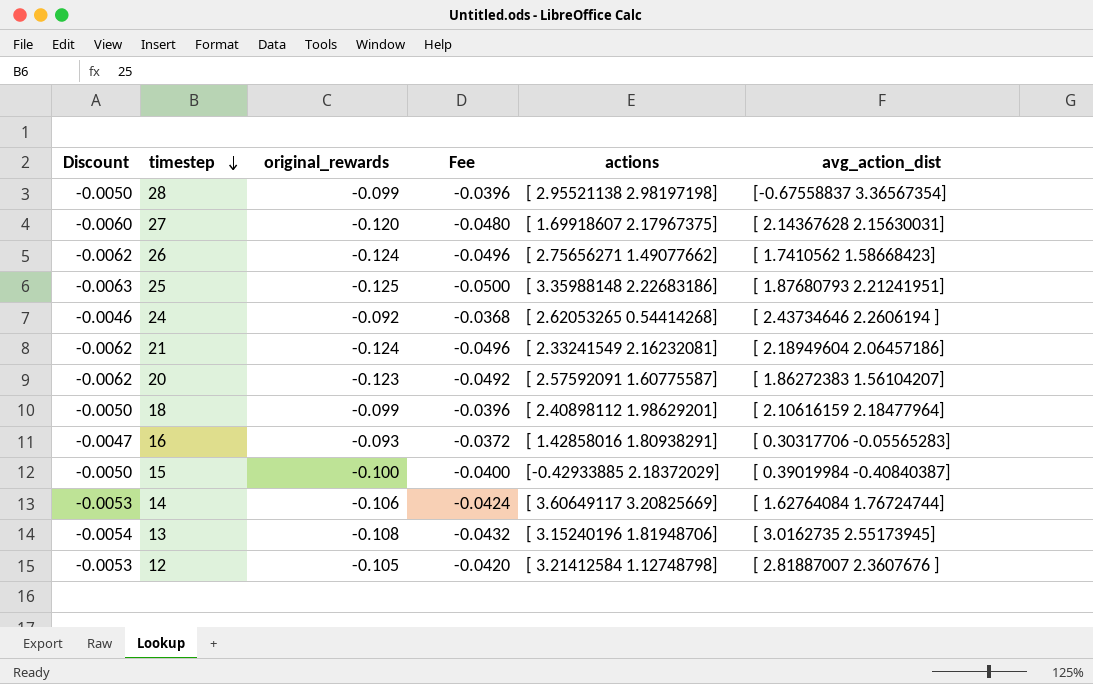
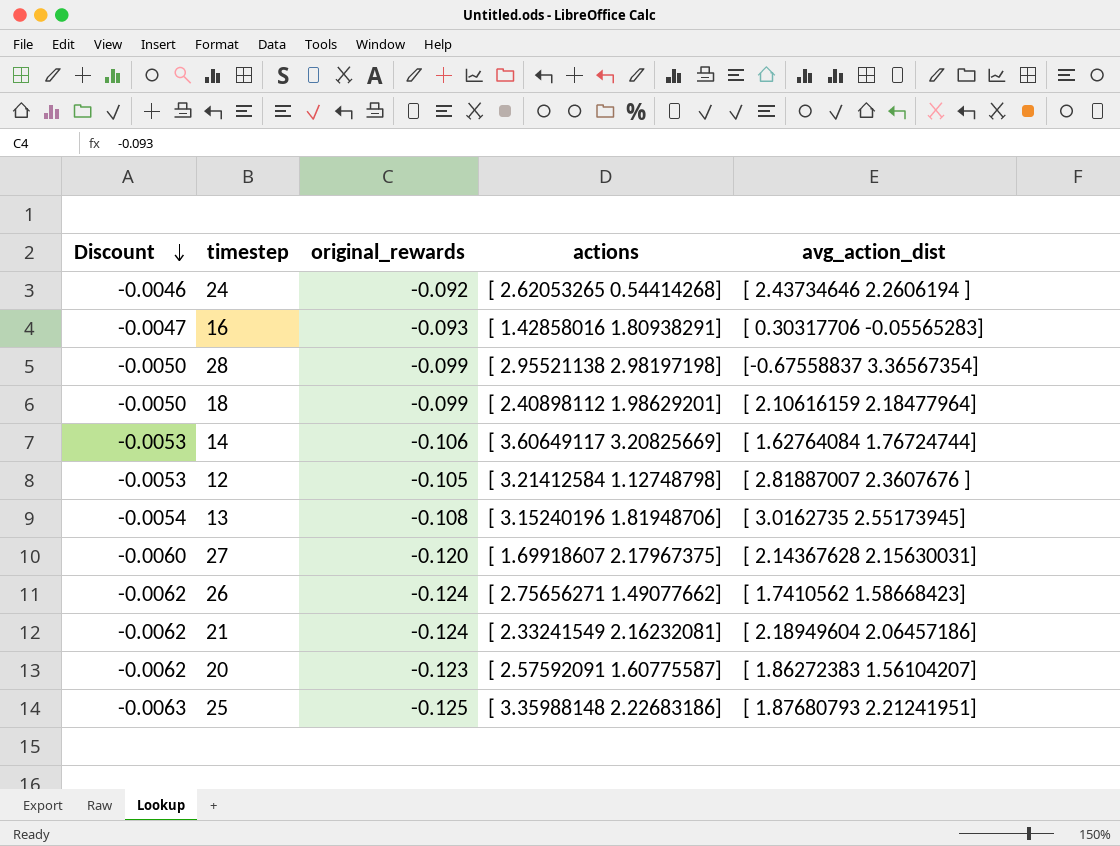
row order: timestep descending -> Discount descending
column Fee | formula: [original_rewards] * 0.4 -> none
row 15: -0.0050 | -0.100 | -0.0400 | [-0.42933885 2.18372029] | [ 0.39019984 -0.40840387] -> none

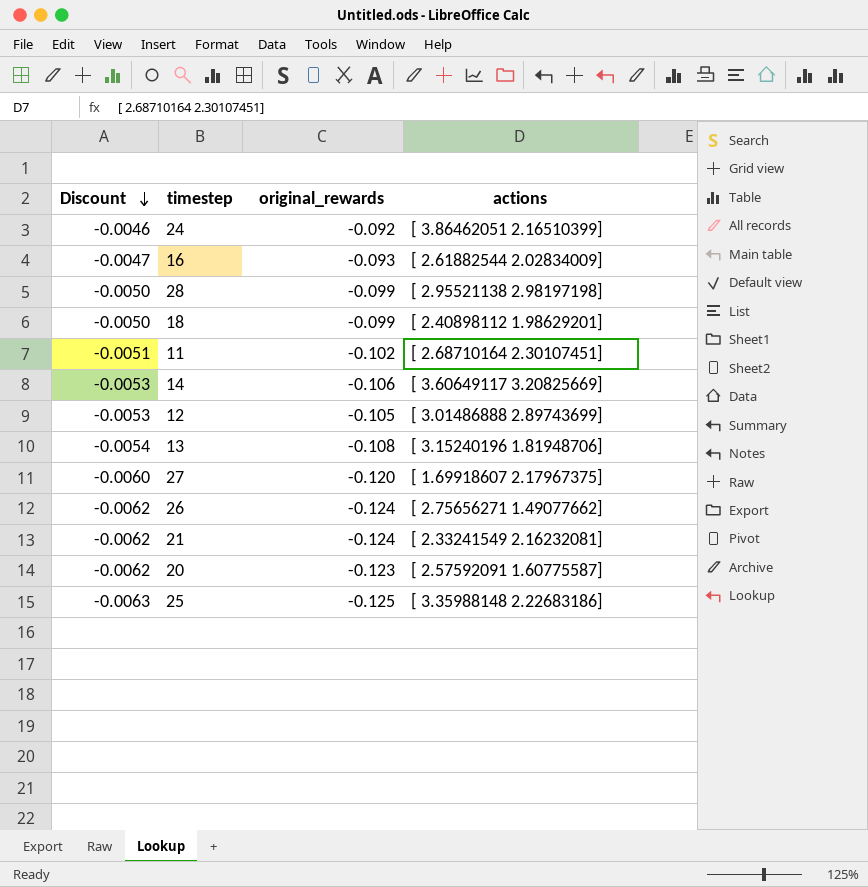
column avg_action_dist | position: 5 -> none
24 | actions: [ 2.62053265 0.54414268] -> [ 3.86462051 2.16510399]
16 | actions: [ 1.42858016 1.80938291] -> [ 2.61882544 2.02834009]
row 11: none -> -0.0051 | -0.102 | [ 2.68710164 2.30107451]
12 | actions: [ 3.21412584 1.12748798] -> [ 3.01486888 2.89743699]

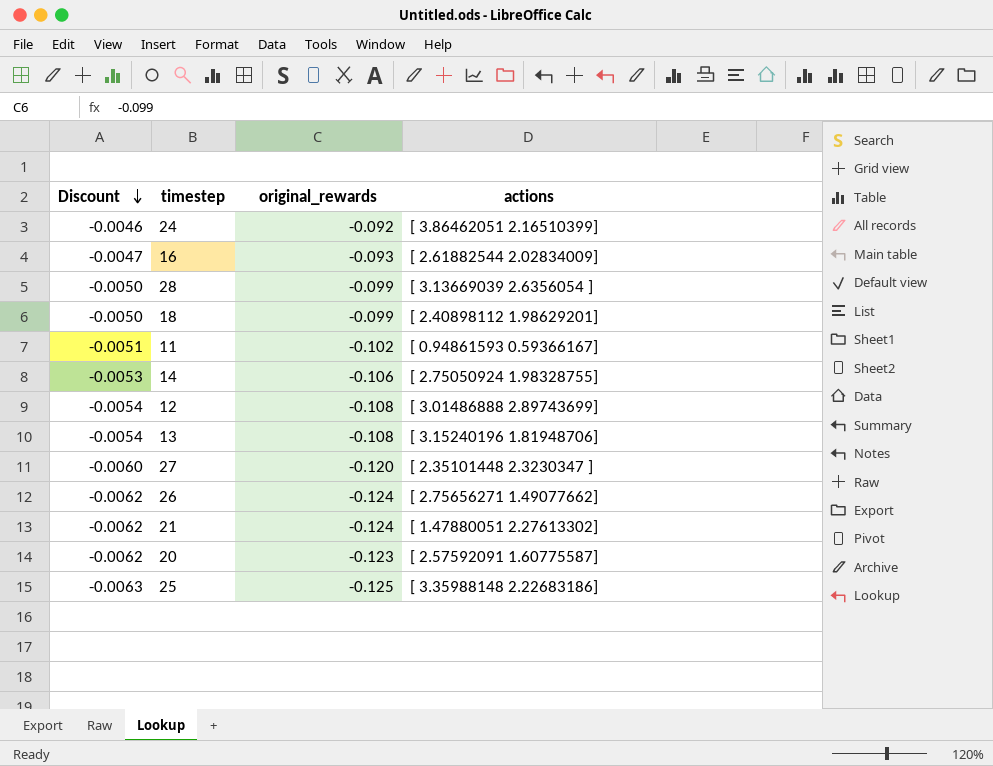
28 | actions: [ 2.95521138 2.98197198] -> [ 3.13669039 2.6356054 ]
11 | actions: [ 2.68710164 2.30107451] -> [ 0.94861593 0.59366167]
14 | actions: [ 3.60649117 3.20825669] -> [ 2.75050924 1.98328755]
12 | Discount: -0.0053 -> -0.0054
12 | original_rewards: -0.105 -> -0.108
27 | actions: [ 1.69918607 2.17967375] -> [ 2.35101448 2.3230347 ]
21 | actions: [ 2.33241549 2.16232081] -> [ 1.47880051 2.27613302]

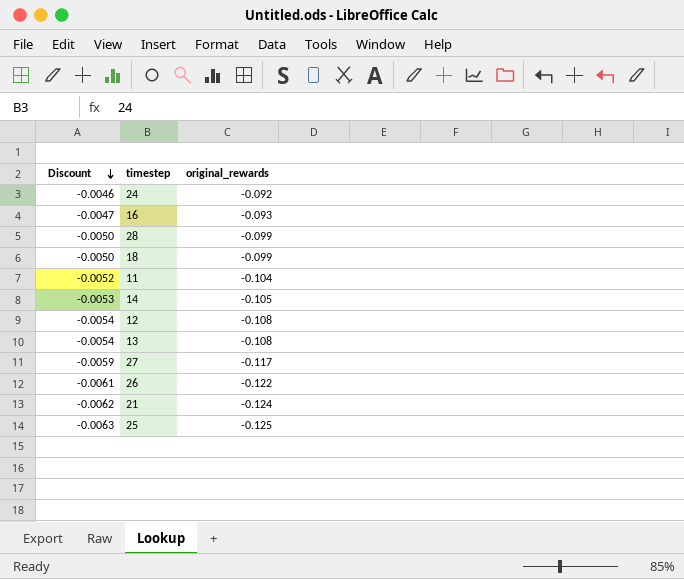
column actions | position: 4 -> none
row 20: -0.0062 | -0.123 | [ 2.57592091 1.60775587] -> none
11 | Discount: -0.0051 -> -0.0052
11 | original_rewards: -0.102 -> -0.104
14 | original_rewards: -0.106 -> -0.105
27 | Discount: -0.0060 -> -0.0059
27 | original_rewards: -0.120 -> -0.117
26 | Discount: -0.0062 -> -0.0061
26 | original_rewards: -0.124 -> -0.122

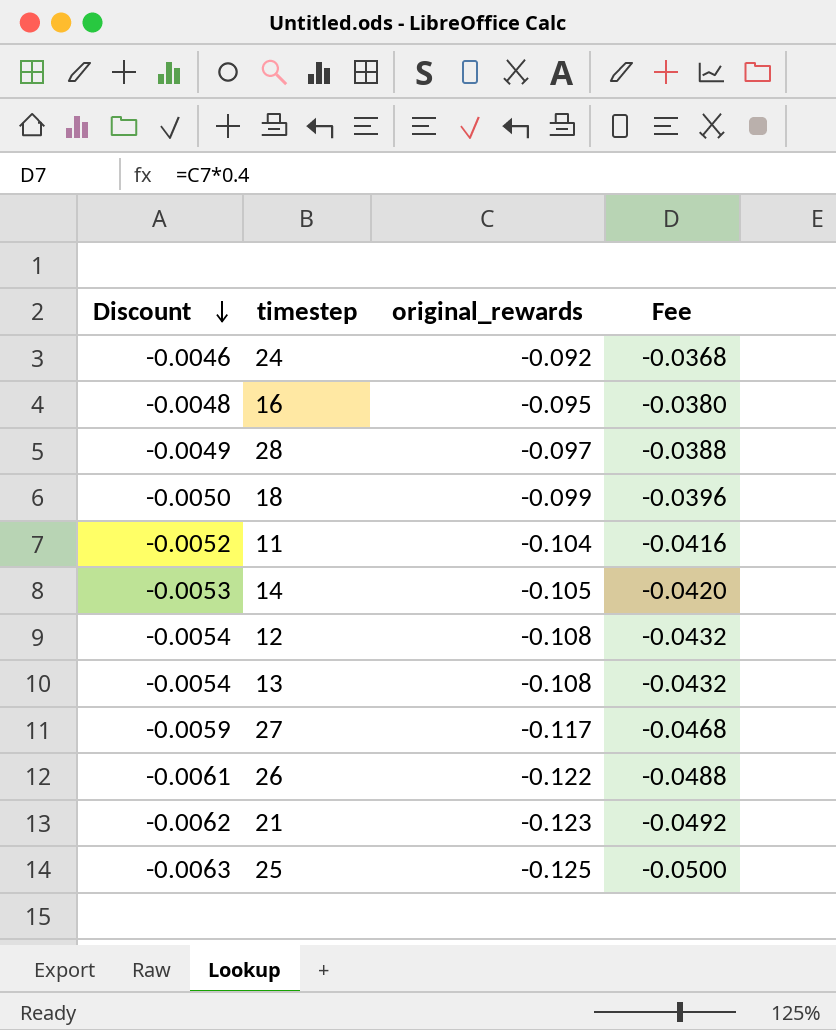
column Fee | formula: none -> [original_rewards] * 0.4
16 | Discount: -0.0047 -> -0.0048
16 | original_rewards: -0.093 -> -0.095
28 | Discount: -0.0050 -> -0.0049
28 | original_rewards: -0.099 -> -0.097
21 | original_rewards: -0.124 -> -0.123

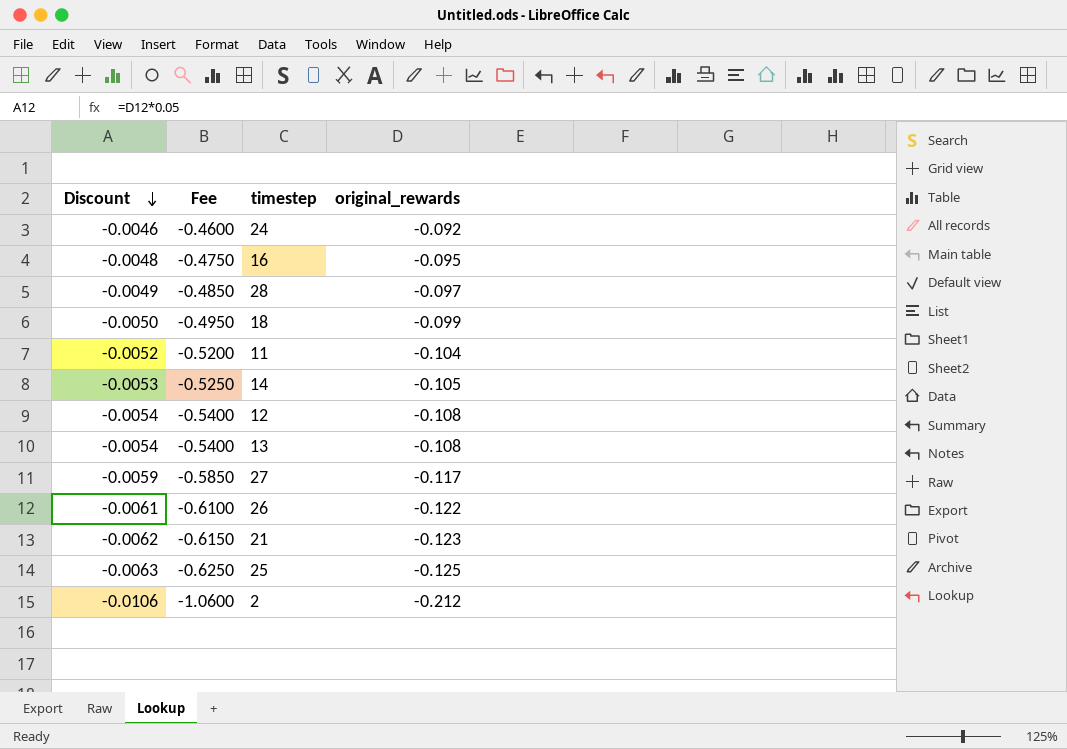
column Fee | formula: [original_rewards] * 0.4 -> [original_rewards] * 5
column Fee | position: 4 -> 2
row 2: none -> -0.0106 | -1.0600 | -0.212

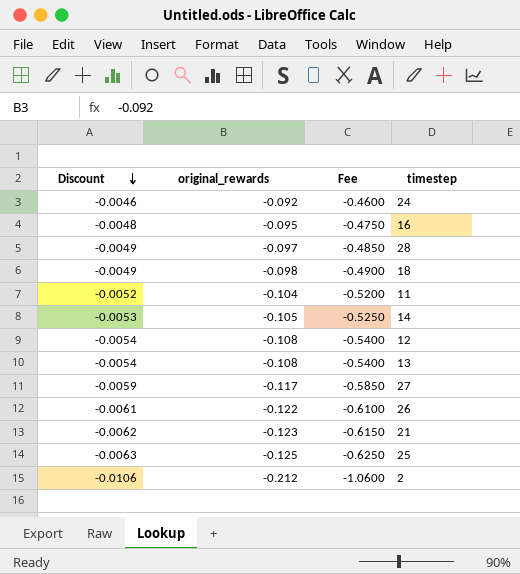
column original_rewards | position: 4 -> 2
18 | Discount: -0.0050 -> -0.0049
18 | original_rewards: -0.099 -> -0.098
18 | Fee: -0.4950 -> -0.4900

